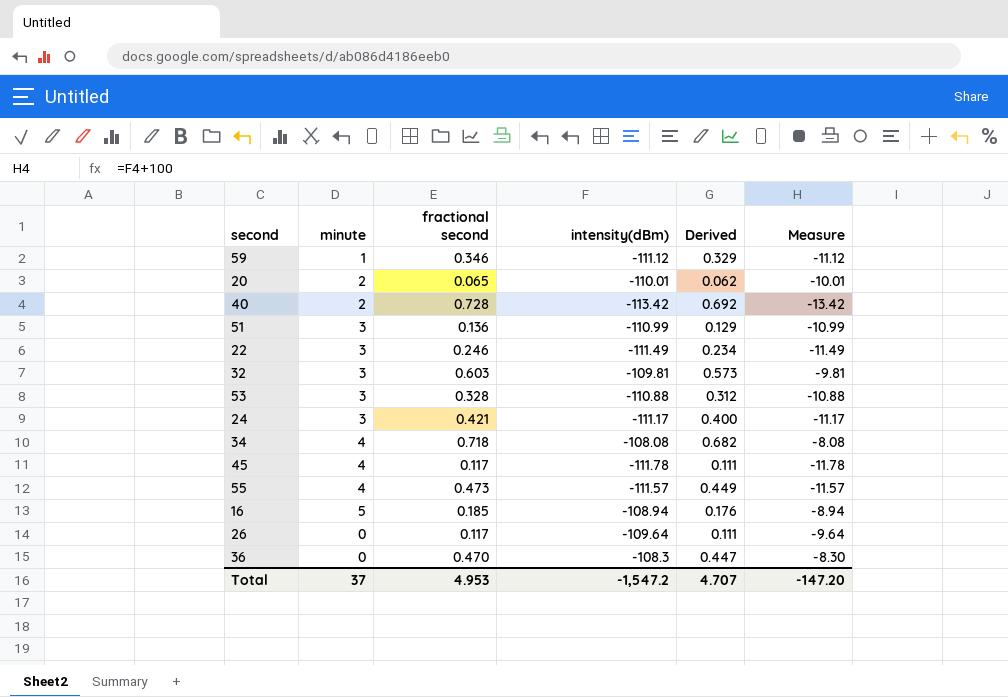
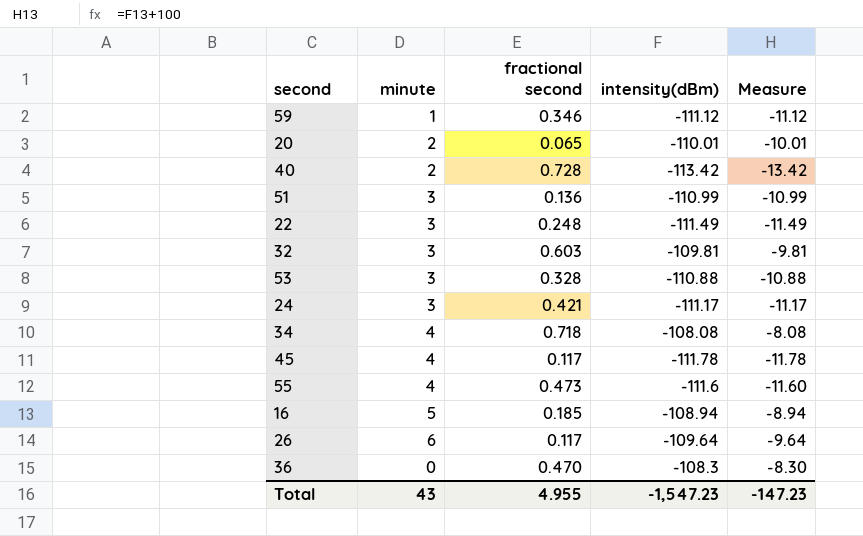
column Derived | formula: [fractional second] * 0.95 -> none
22 | fractional second: 0.246 -> 0.248
55 | intensity(dBm): -111.57 -> -111.6
55 | Measure: -11.57 -> -11.60
26 | minute: 0 -> 6
Total | minute: 37 -> 43
Total | fractional second: 4.953 -> 4.955
Total | intensity(dBm): -1,547.2 -> -1,547.23
Total | Measure: -147.20 -> -147.23

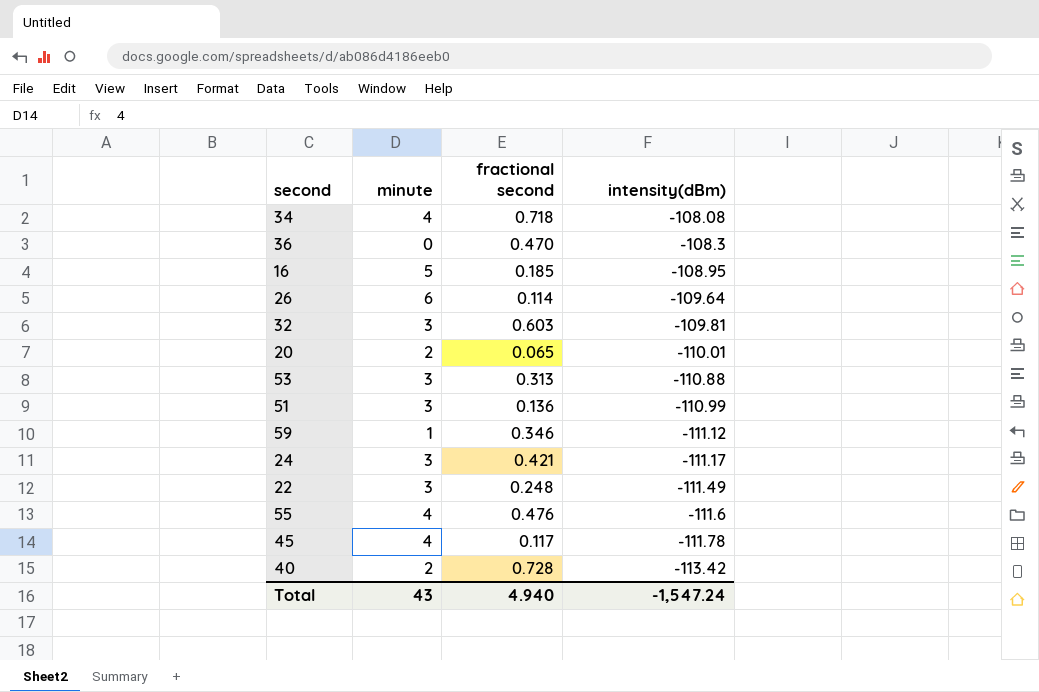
row order: none -> intensity(dBm) descending
column Measure | formula: [intensity(dBm)] + 100 -> none
16 | intensity(dBm): -108.94 -> -108.95
26 | fractional second: 0.117 -> 0.114
53 | fractional second: 0.328 -> 0.313
55 | fractional second: 0.473 -> 0.476
Total | fractional second: 4.955 -> 4.940
Total | intensity(dBm): -1,547.23 -> -1,547.24

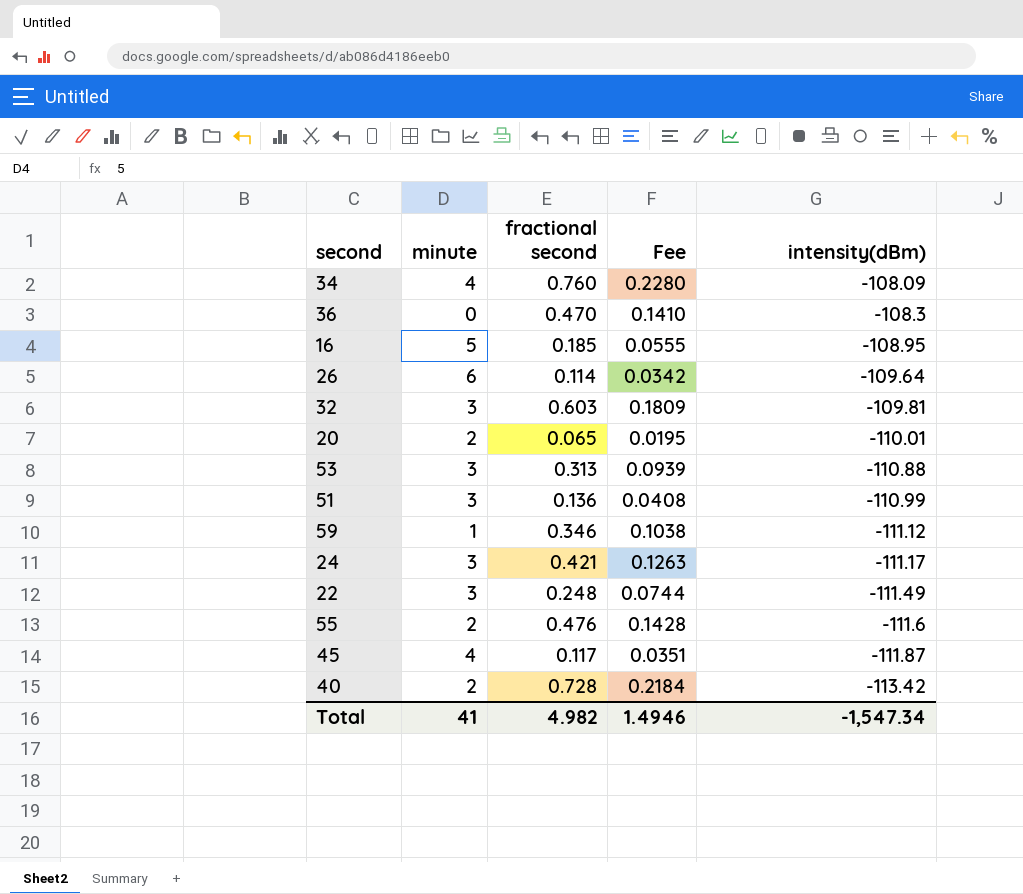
column Fee | formula: none -> [fractional second] * 0.3
34 | fractional second: 0.718 -> 0.760
34 | intensity(dBm): -108.08 -> -108.09
55 | minute: 4 -> 2
45 | intensity(dBm): -111.78 -> -111.87
Total | minute: 43 -> 41
Total | fractional second: 4.940 -> 4.982
Total | intensity(dBm): -1,547.24 -> -1,547.34

